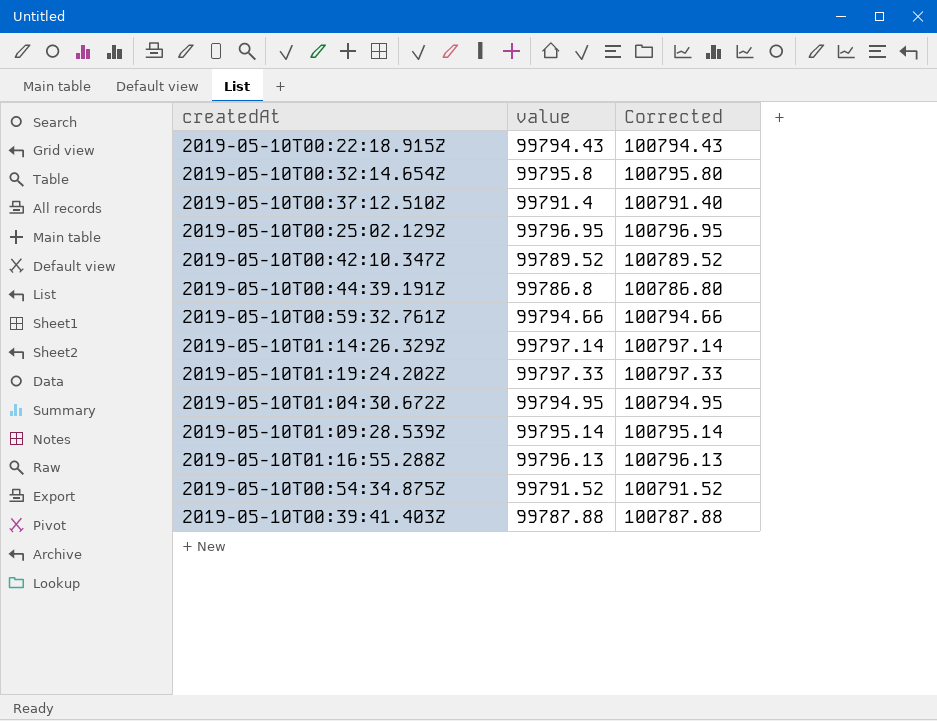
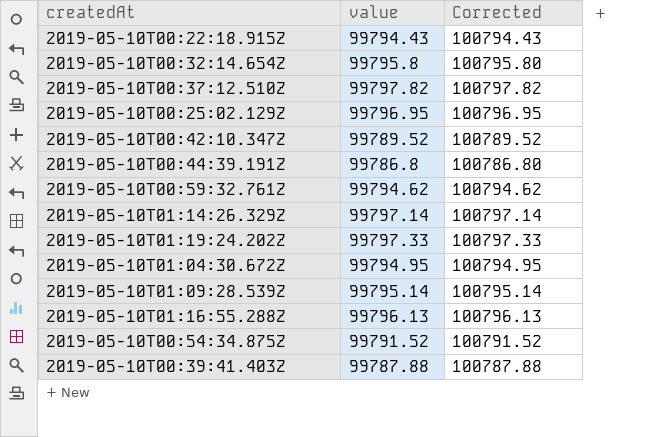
2019-05-10T00:37:12.510Z | value: 99791.4 -> 99797.82
2019-05-10T00:37:12.510Z | Corrected: 100791.40 -> 100797.82
2019-05-10T00:59:32.761Z | value: 99794.66 -> 99794.62
2019-05-10T00:59:32.761Z | Corrected: 100794.66 -> 100794.62

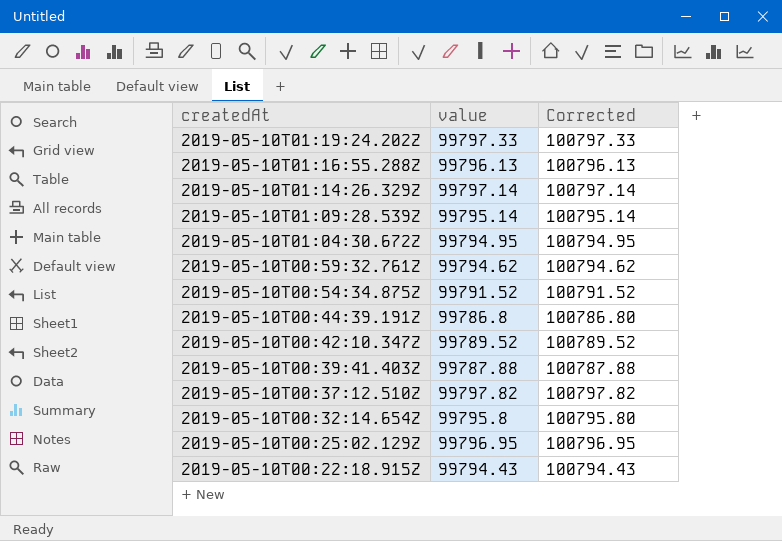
row order: none -> createdAt descending

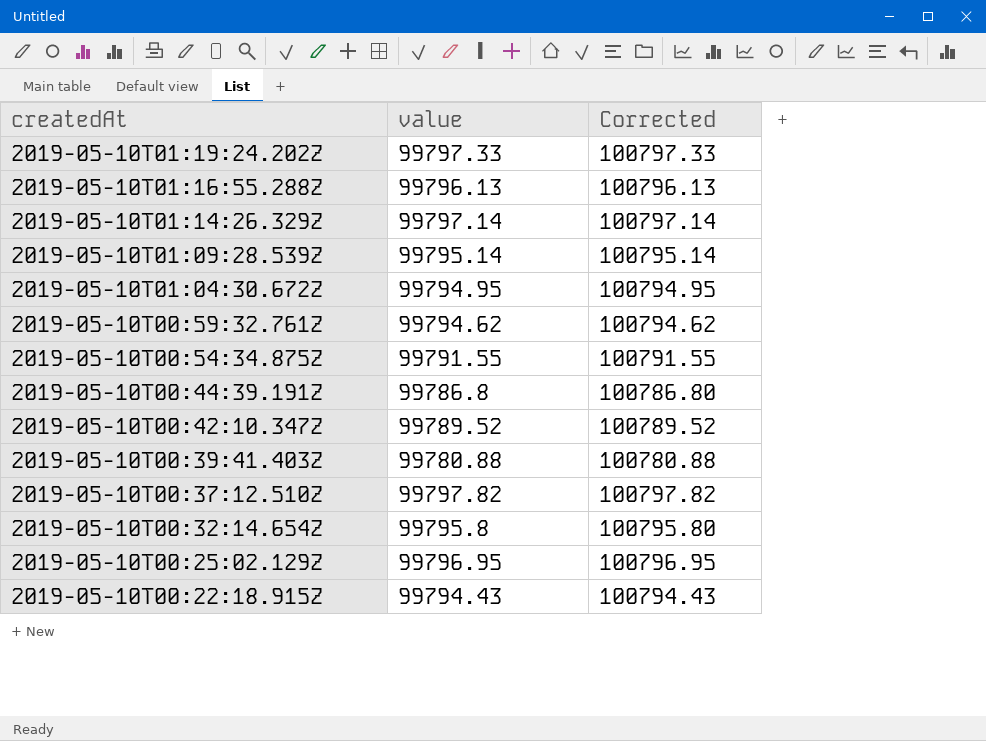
2019-05-10T00:54:34.875Z | value: 99791.52 -> 99791.55
2019-05-10T00:54:34.875Z | Corrected: 100791.52 -> 100791.55
2019-05-10T00:39:41.403Z | value: 99787.88 -> 99780.88
2019-05-10T00:39:41.403Z | Corrected: 100787.88 -> 100780.88

